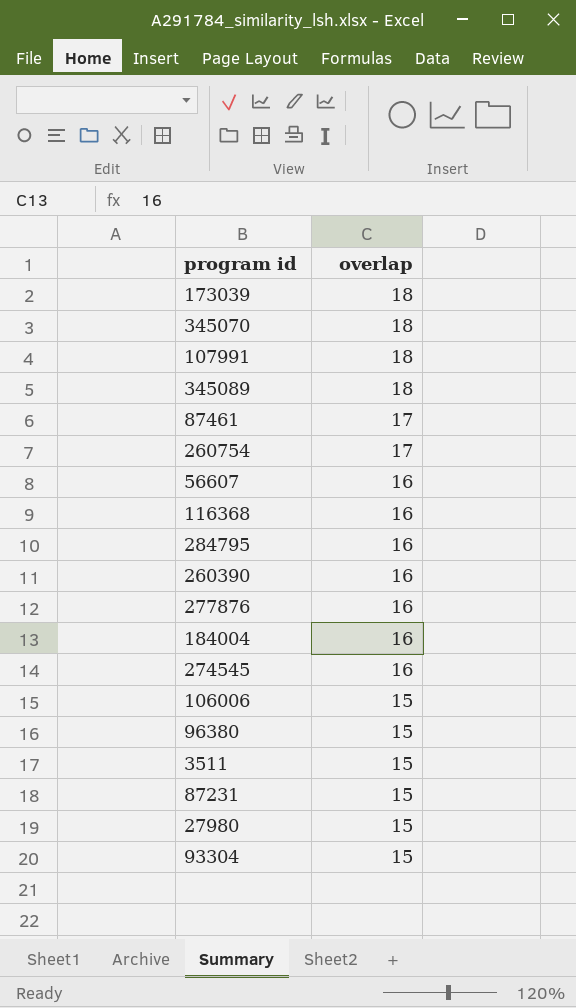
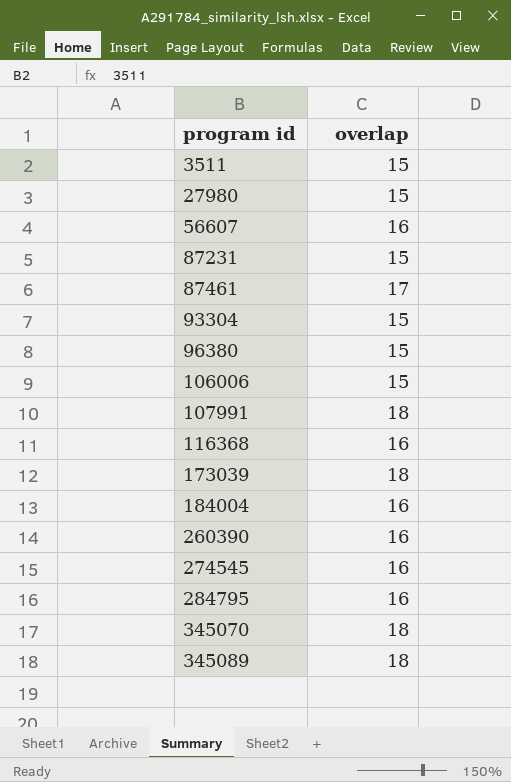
row order: overlap descending -> program id ascending
row 260754: 17 -> none
row 277876: 16 -> none

